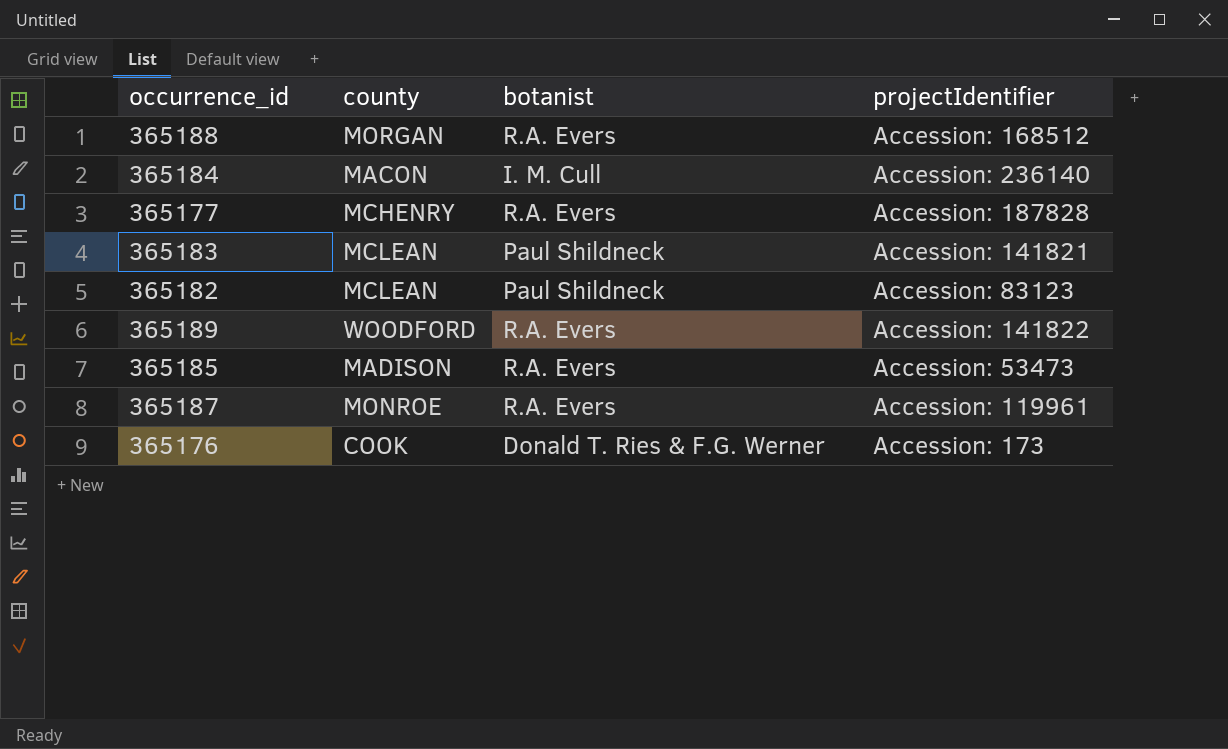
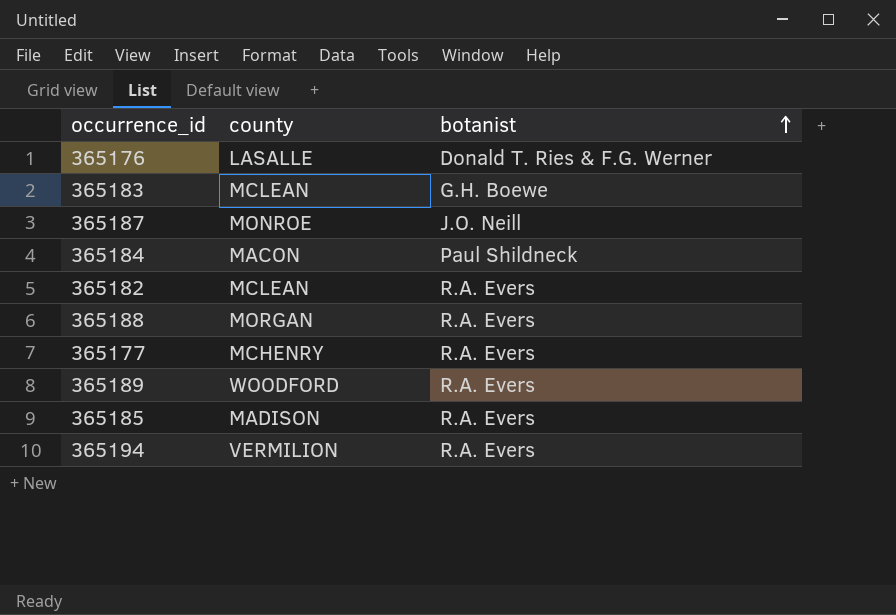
row order: none -> botanist ascending
column projectIdentifier | position: 4 -> none
365176 | county: COOK -> LASALLE
365183 | botanist: Paul Shildneck -> G.H. Boewe
365187 | botanist: R.A. Evers -> J.O. Neill
365184 | botanist: I. M. Cull -> Paul Shildneck
365182 | botanist: Paul Shildneck -> R.A. Evers
row 365194: none -> VERMILION | R.A. Evers

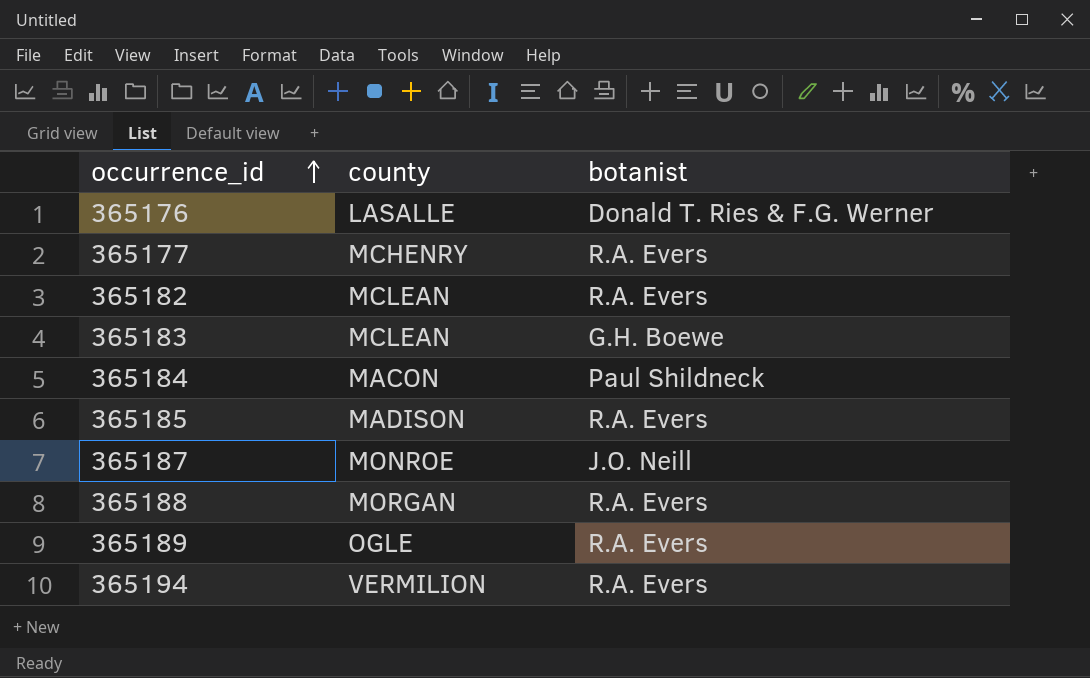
row order: botanist ascending -> occurrence_id ascending
365189 | county: WOODFORD -> OGLE

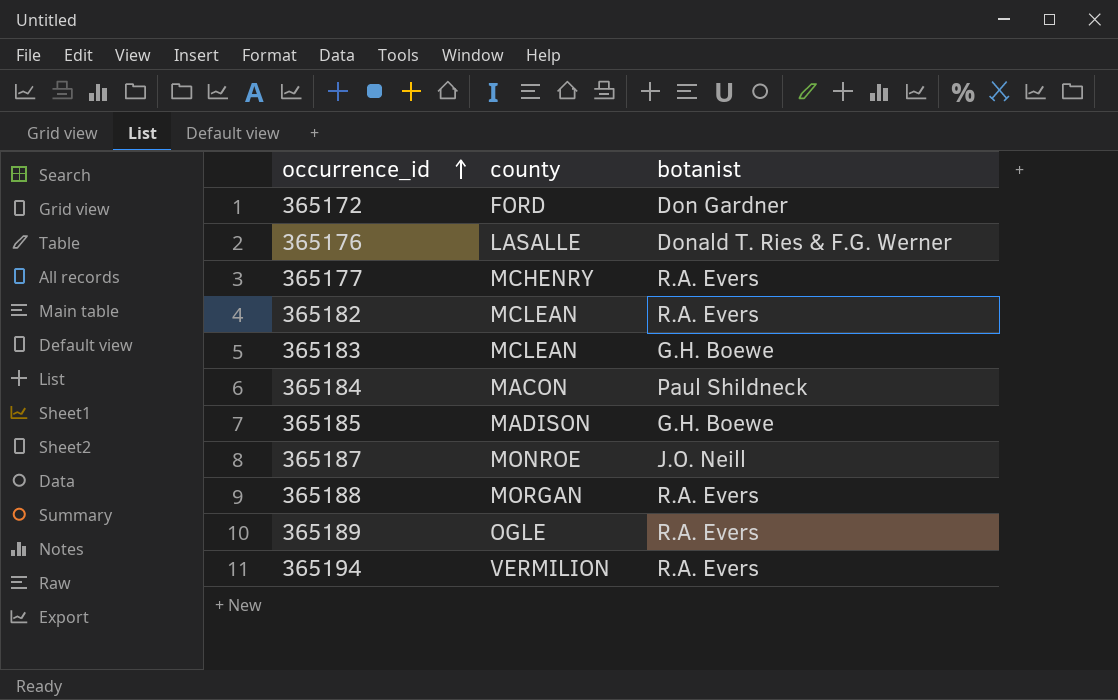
row 365172: none -> FORD | Don Gardner
365185 | botanist: R.A. Evers -> G.H. Boewe

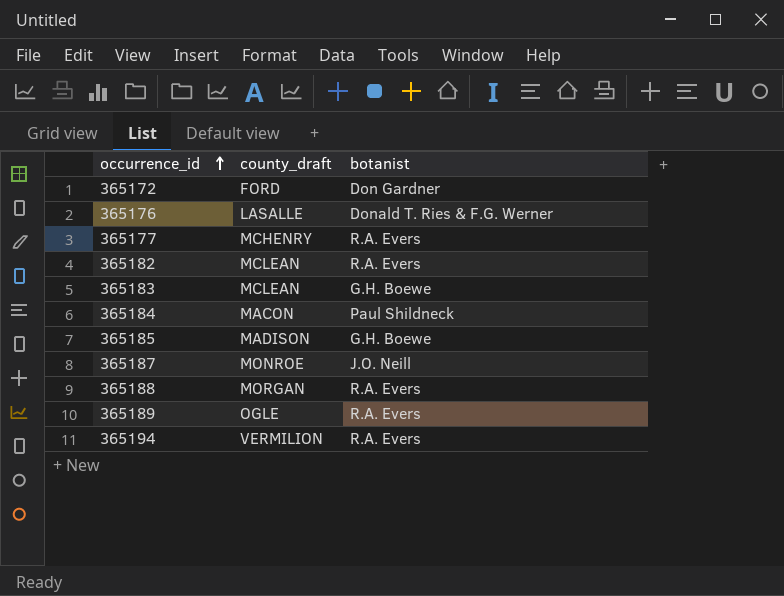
column name: county -> county_draft

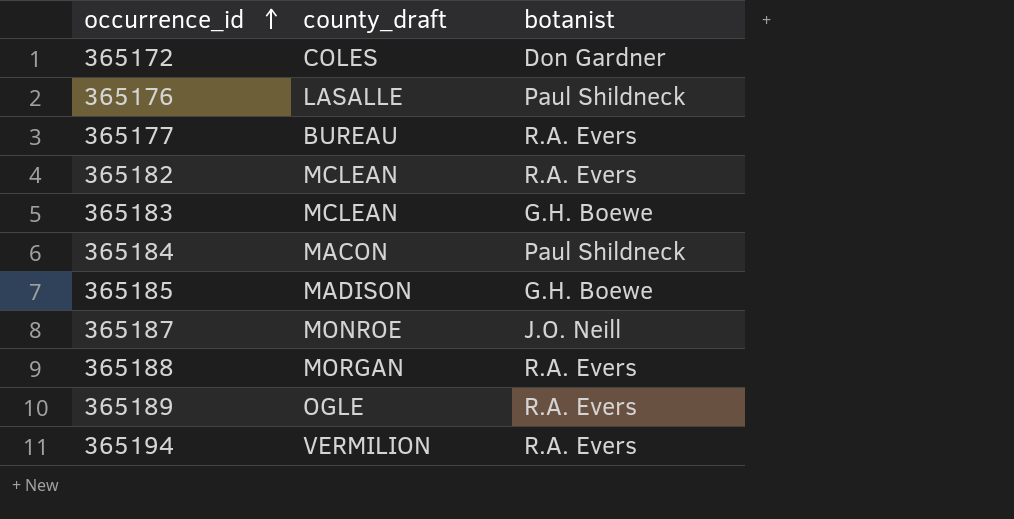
365172 | county_draft: FORD -> COLES
365176 | botanist: Donald T. Ries & F.G. Werner -> Paul Shildneck
365177 | county_draft: MCHENRY -> BUREAU

